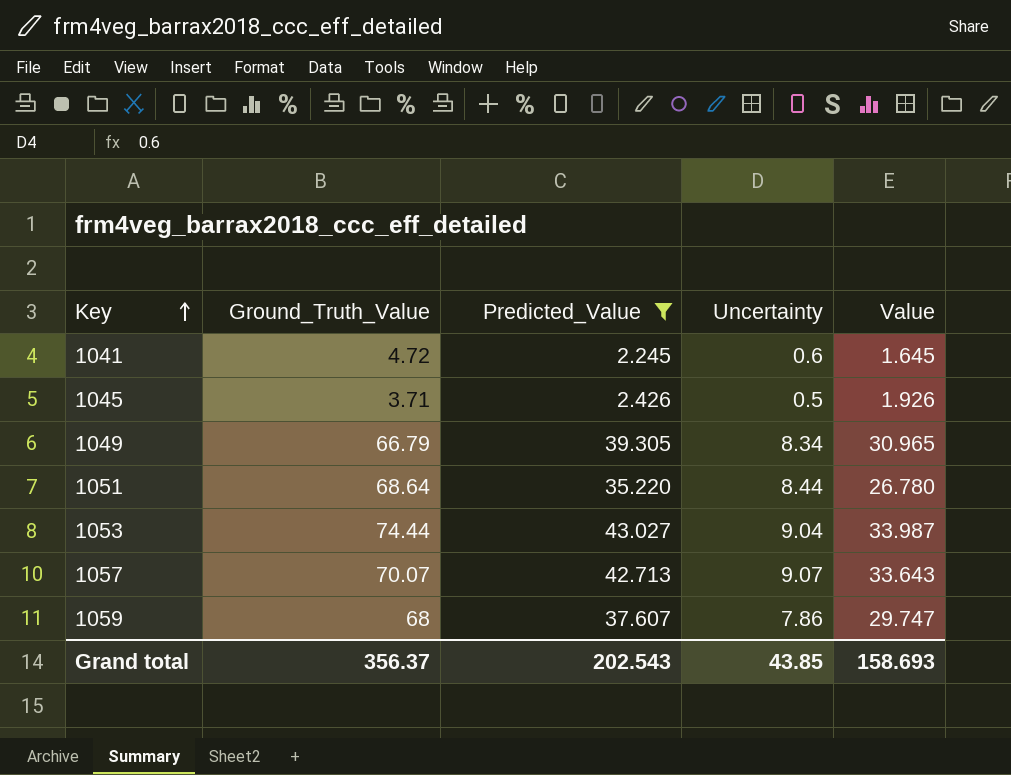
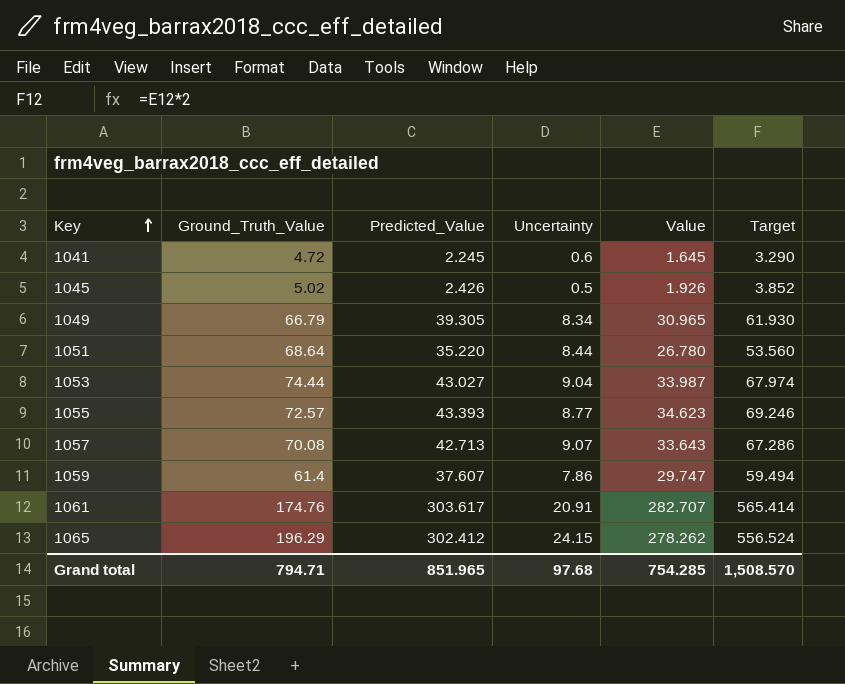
filter: Predicted_Value <= 43.027 -> none
column Target | formula: none -> [Value] * 2
1045 | Ground_Truth_Value: 3.71 -> 5.02
1057 | Ground_Truth_Value: 70.07 -> 70.08
1059 | Ground_Truth_Value: 68 -> 61.4
Grand total | Ground_Truth_Value: 356.37 -> 794.71
Grand total | Predicted_Value: 202.543 -> 851.965
Grand total | Uncertainty: 43.85 -> 97.68
Grand total | Value: 158.693 -> 754.285

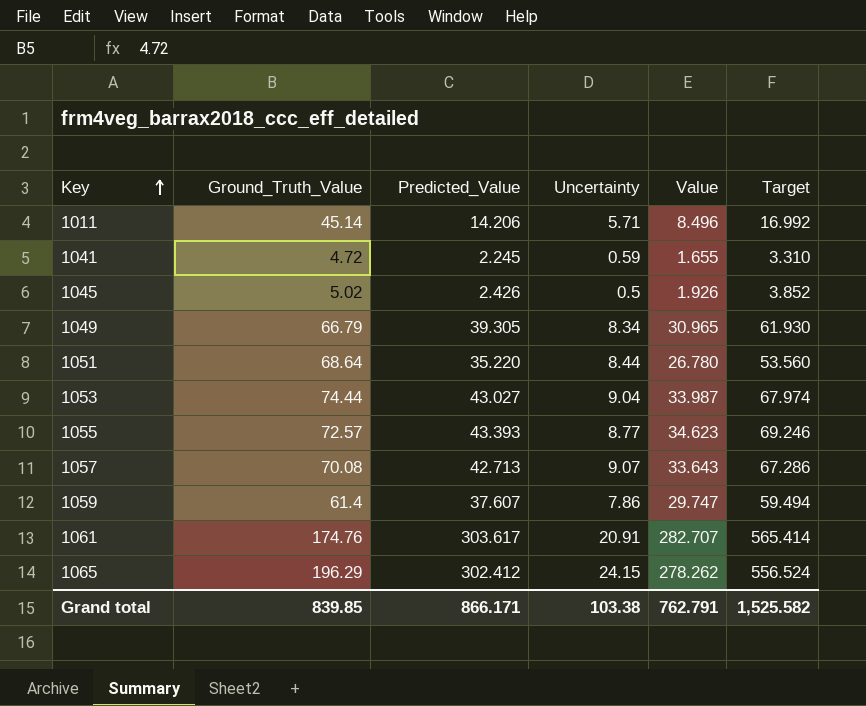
row 1011: none -> 45.14 | 14.206 | 5.71 | 8.496 | 16.992
1041 | Uncertainty: 0.6 -> 0.59
1041 | Value: 1.645 -> 1.655
1041 | Target: 3.290 -> 3.310
Grand total | Ground_Truth_Value: 794.71 -> 839.85
Grand total | Predicted_Value: 851.965 -> 866.171
Grand total | Uncertainty: 97.68 -> 103.38
Grand total | Value: 754.285 -> 762.791
Grand total | Target: 1,508.570 -> 1,525.582

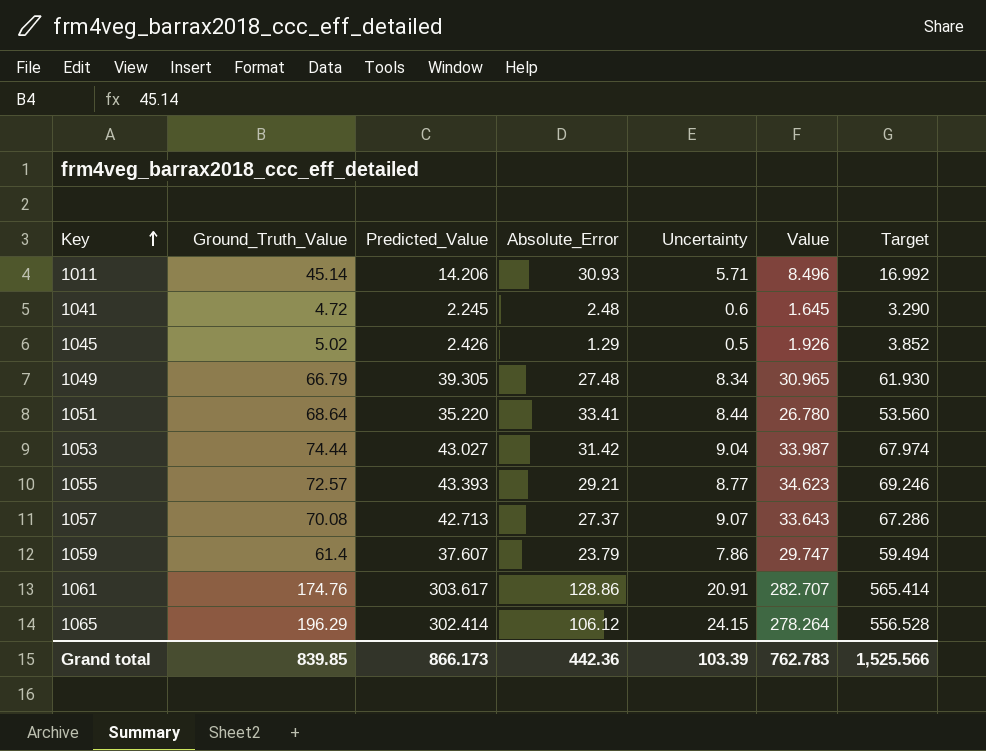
column Absolute_Error | position: none -> 4
1041 | Uncertainty: 0.59 -> 0.6
1041 | Value: 1.655 -> 1.645
1041 | Target: 3.310 -> 3.290
1065 | Predicted_Value: 302.412 -> 302.414
1065 | Value: 278.262 -> 278.264
1065 | Target: 556.524 -> 556.528
Grand total | Predicted_Value: 866.171 -> 866.173
Grand total | Uncertainty: 103.38 -> 103.39
Grand total | Value: 762.791 -> 762.783
Grand total | Target: 1,525.582 -> 1,525.566

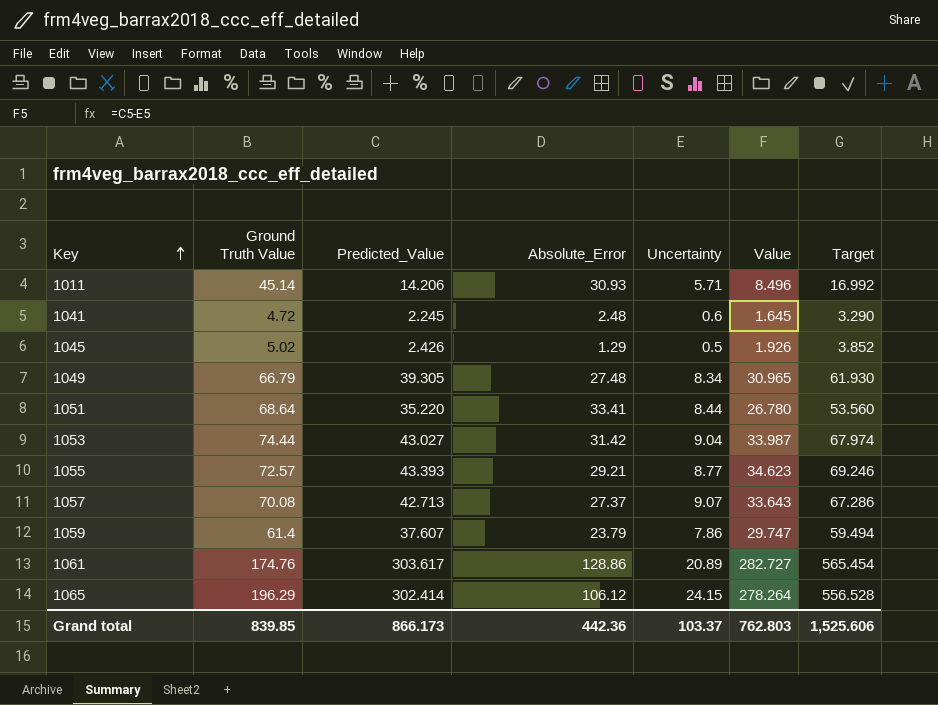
column name: Ground_Truth_Value -> Ground Truth Value
1061 | Uncertainty: 20.91 -> 20.89
1061 | Value: 282.707 -> 282.727
1061 | Target: 565.414 -> 565.454
Grand total | Uncertainty: 103.39 -> 103.37
Grand total | Value: 762.783 -> 762.803
Grand total | Target: 1,525.566 -> 1,525.606

